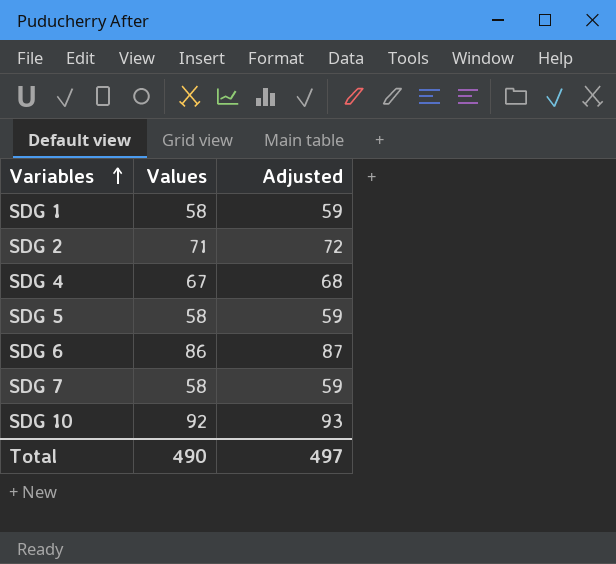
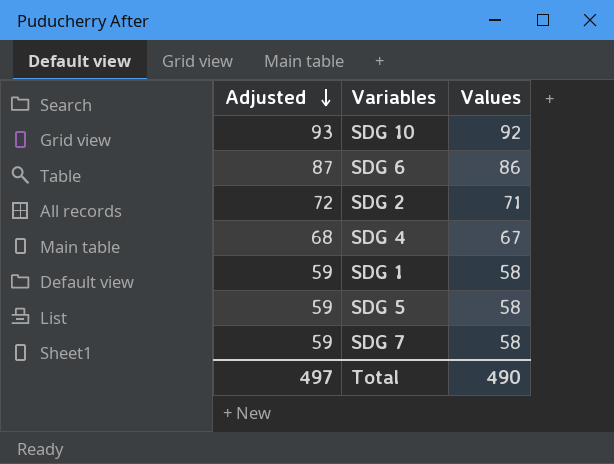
row order: Variables ascending -> Adjusted descending
column Adjusted | position: 3 -> 1

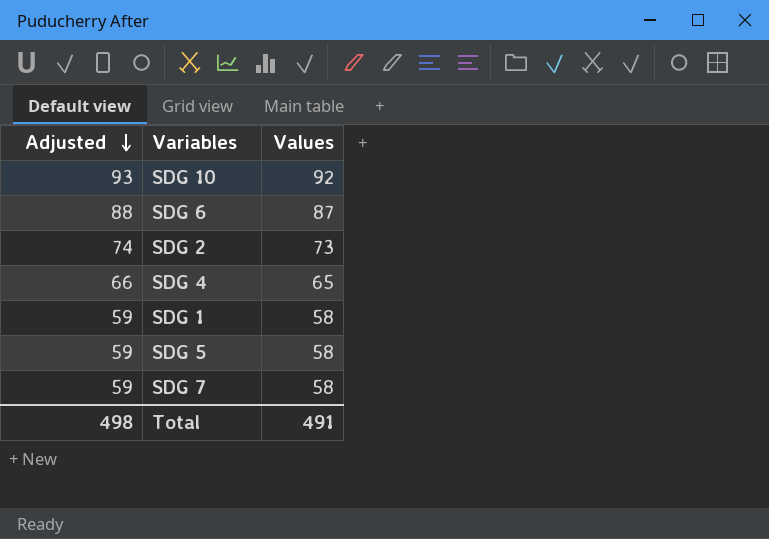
SDG 6 | Adjusted: 87 -> 88
SDG 6 | Values: 86 -> 87
SDG 2 | Adjusted: 72 -> 74
SDG 2 | Values: 71 -> 73
SDG 4 | Adjusted: 68 -> 66
SDG 4 | Values: 67 -> 65
Total | Adjusted: 497 -> 498
Total | Values: 490 -> 491

